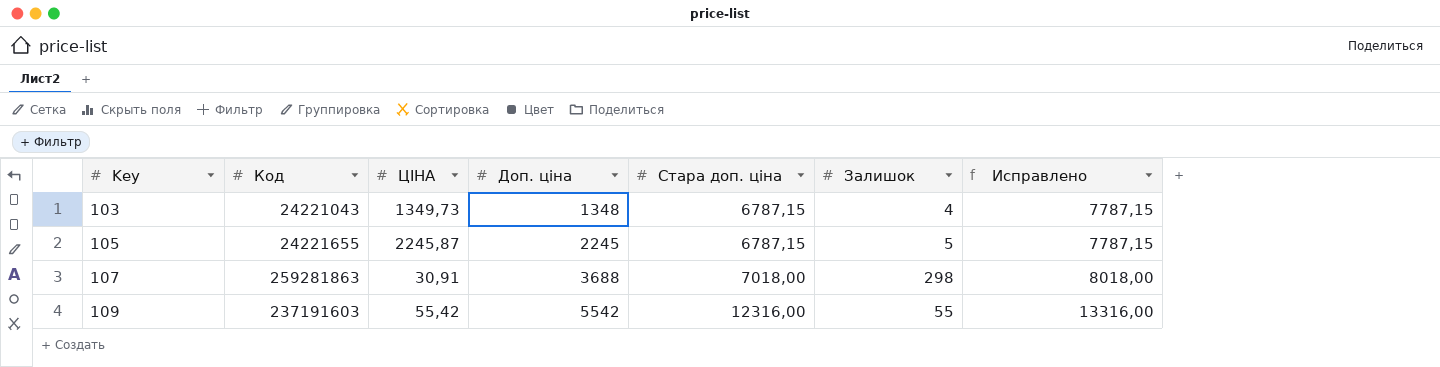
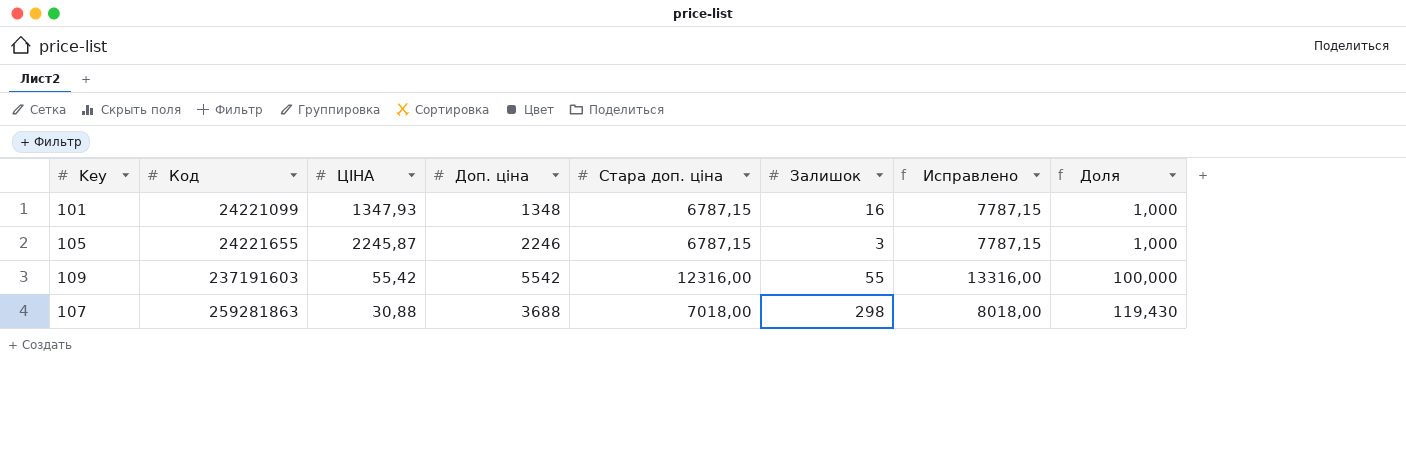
row order: Key ascending -> Код ascending
column Доля | formula: none -> [Доп. ціна] / [ЦІНА]
row 103: 24221043 | 1349,73 | 1348 | 6787,15 | 4 | 7787,15 -> none
row 101: none -> 24221099 | 1347,93 | 1348 | 6787,15 | 16 | 7787,15 | 1,000
105 | Доп. ціна: 2245 -> 2246
105 | Залишок: 5 -> 3
107 | ЦІНА: 30,91 -> 30,88

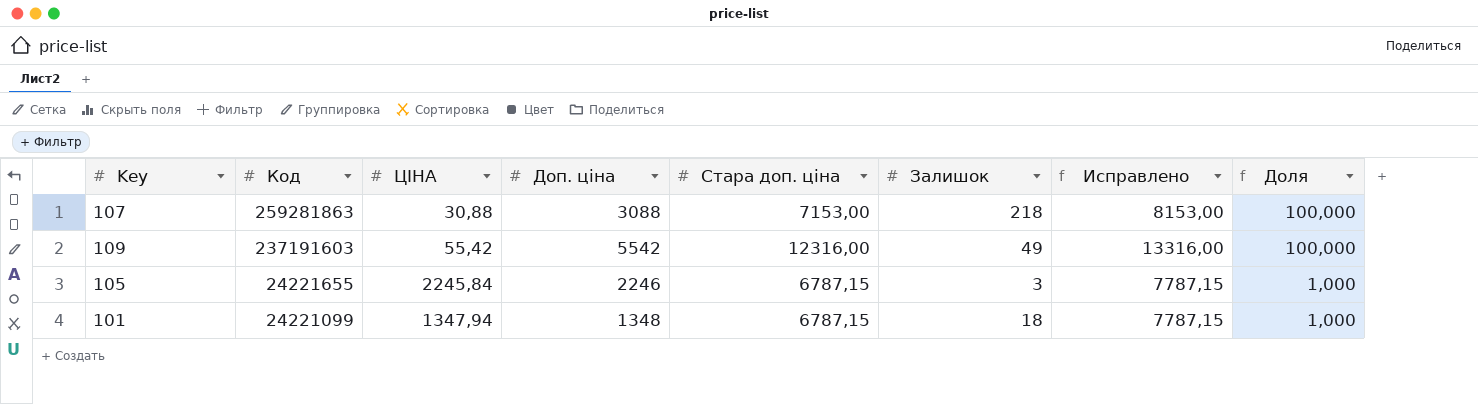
row order: Код ascending -> Код descending
107 | Доп. ціна: 3688 -> 3088
107 | Стара доп. ціна: 7018,00 -> 7153,00
107 | Залишок: 298 -> 218
107 | Исправлено: 8018,00 -> 8153,00
107 | Доля: 119,430 -> 100,000
109 | Залишок: 55 -> 49
105 | ЦІНА: 2245,87 -> 2245,84
101 | ЦІНА: 1347,93 -> 1347,94
101 | Залишок: 16 -> 18

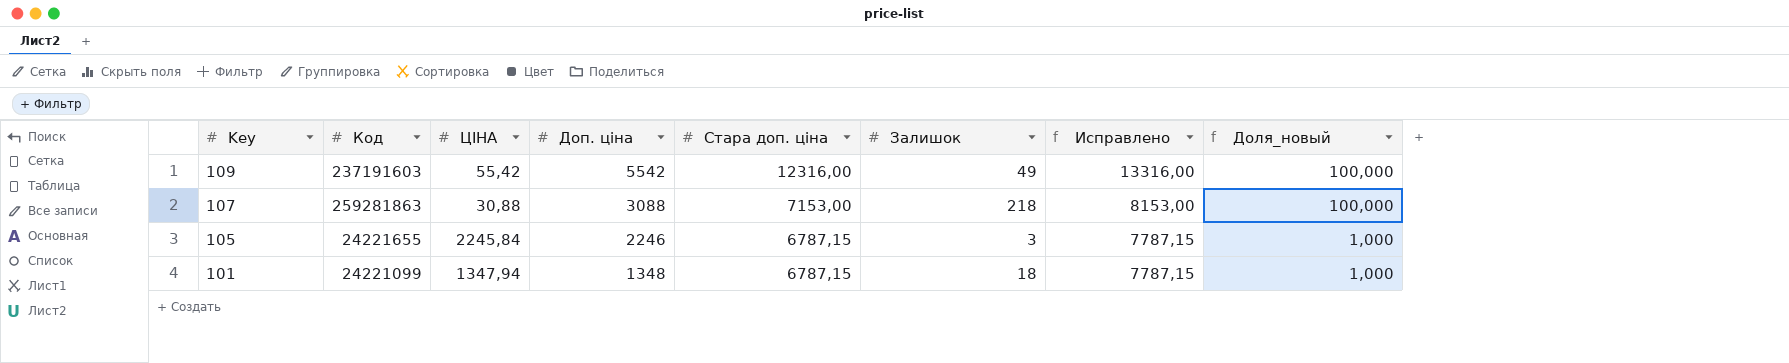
row order: Код descending -> Key descending
column name: Доля -> Доля_новый

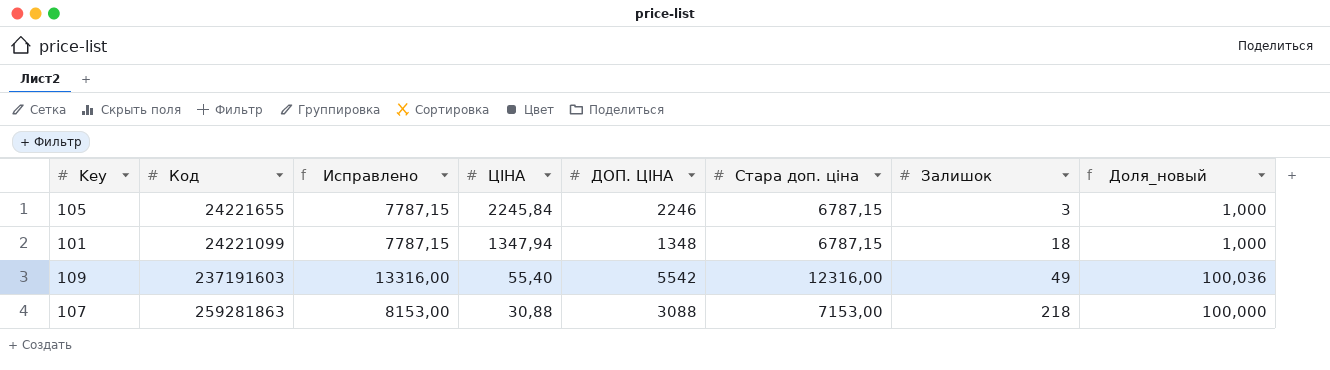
row order: Key descending -> ЦІНА descending
column Исправлено | position: 7 -> 3
column name: Доп. ціна -> ДОП. ЦІНА
109 | ЦІНА: 55,42 -> 55,40
109 | Доля_новый: 100,000 -> 100,036

